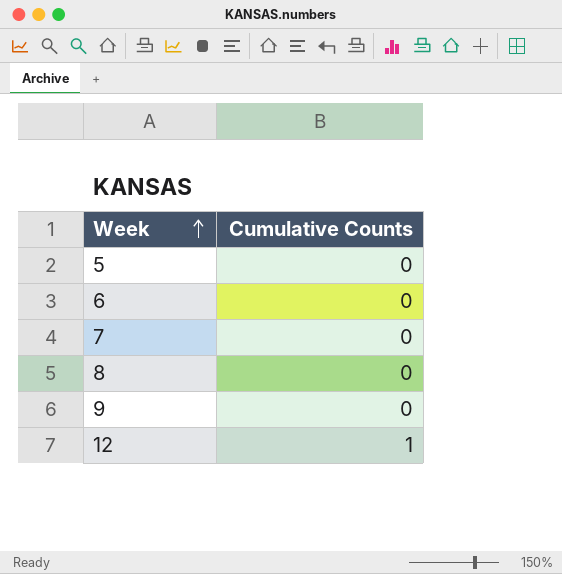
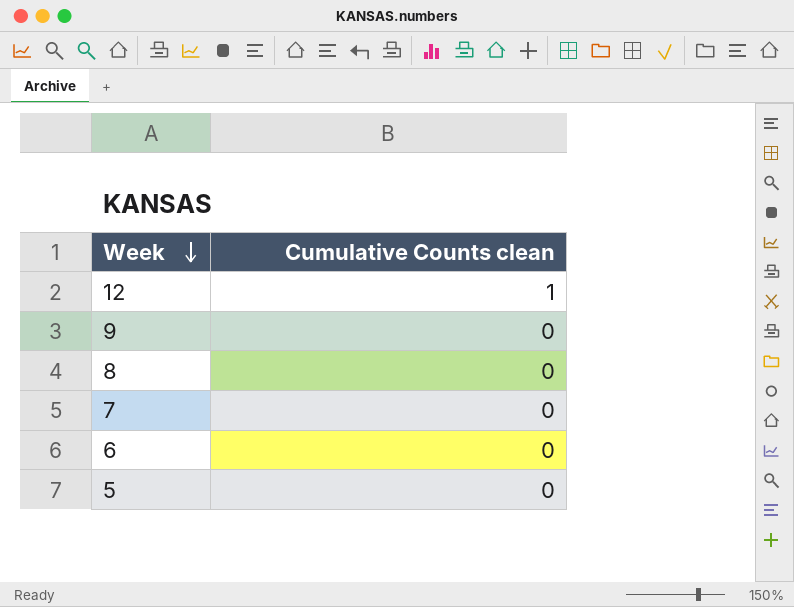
row order: Week ascending -> Week descending
column name: Cumulative Counts -> Cumulative Counts clean

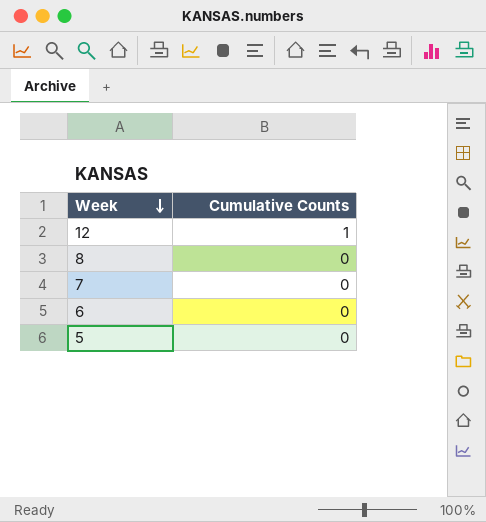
column name: Cumulative Counts clean -> Cumulative Counts
row 9: 0 -> none

